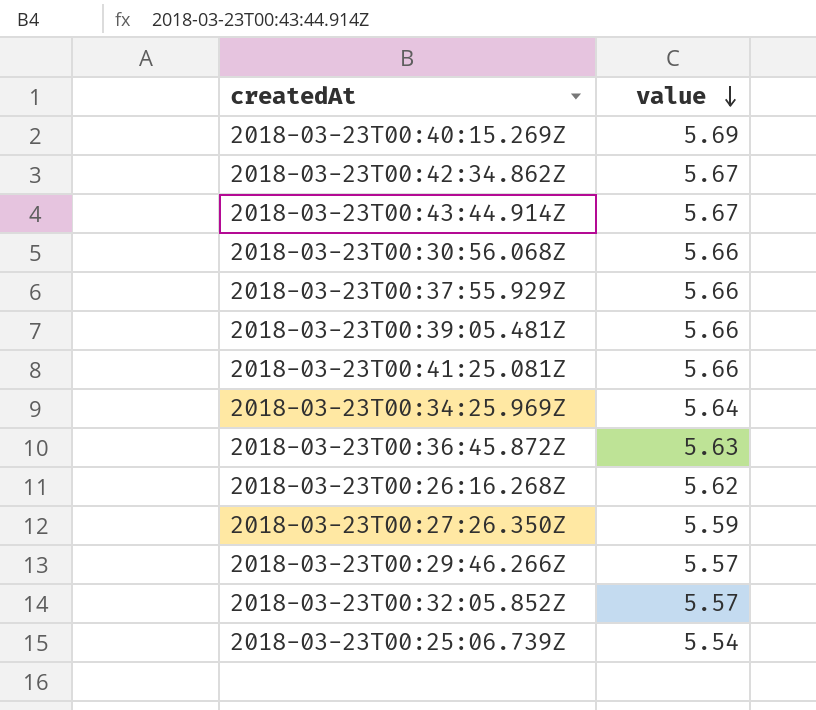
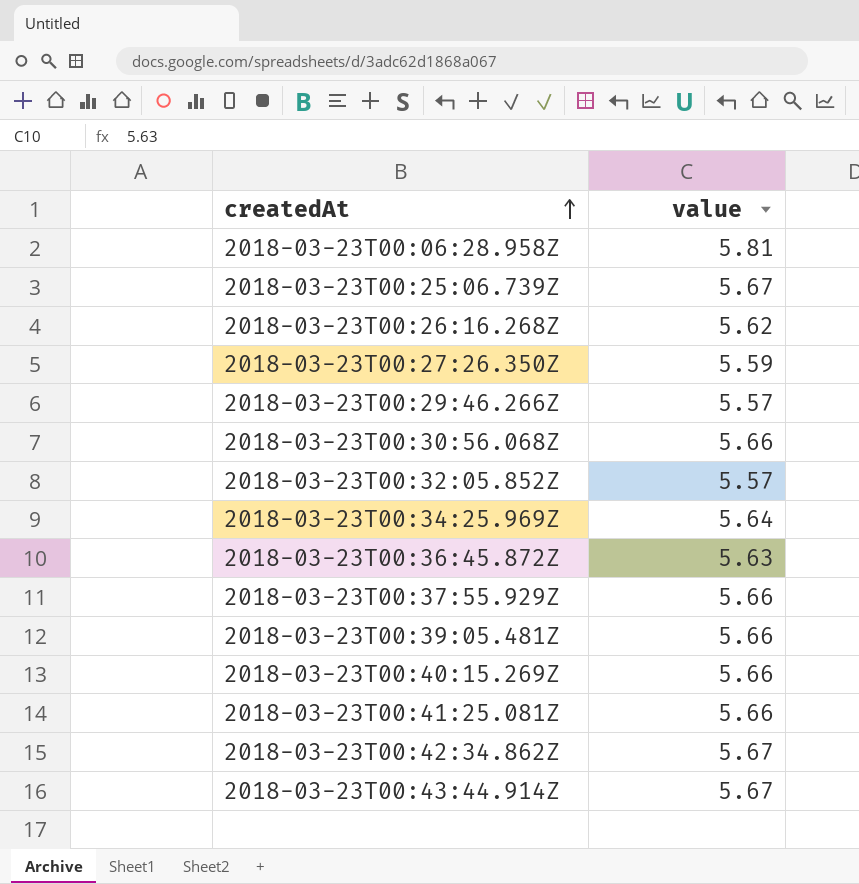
row order: value descending -> createdAt ascending
row 2018-03-23T00:06:28.958Z: none -> 5.81
2018-03-23T00:25:06.739Z | value: 5.54 -> 5.67
2018-03-23T00:40:15.269Z | value: 5.69 -> 5.66

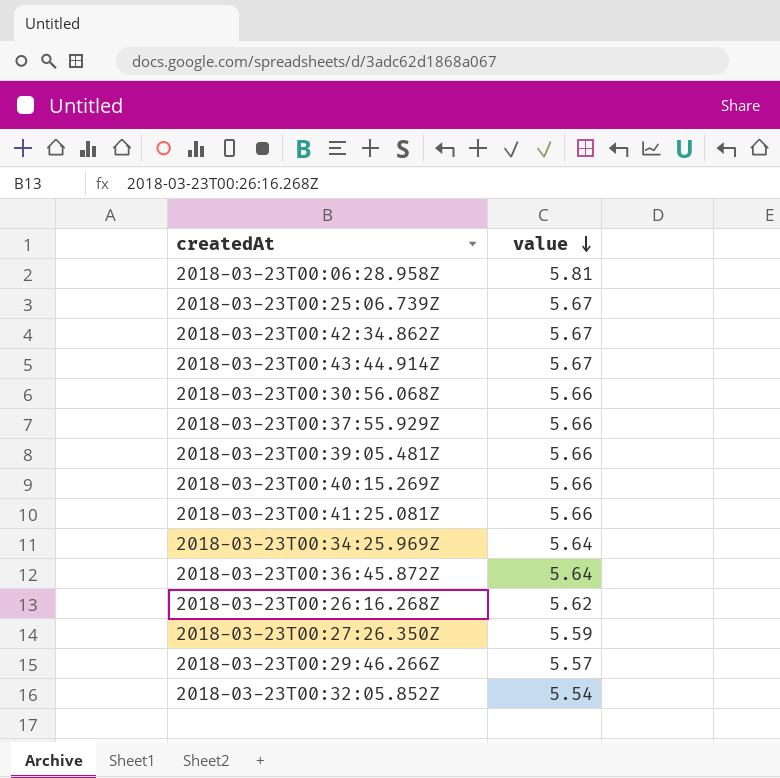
row order: createdAt ascending -> value descending
2018-03-23T00:36:45.872Z | value: 5.63 -> 5.64
2018-03-23T00:32:05.852Z | value: 5.57 -> 5.54

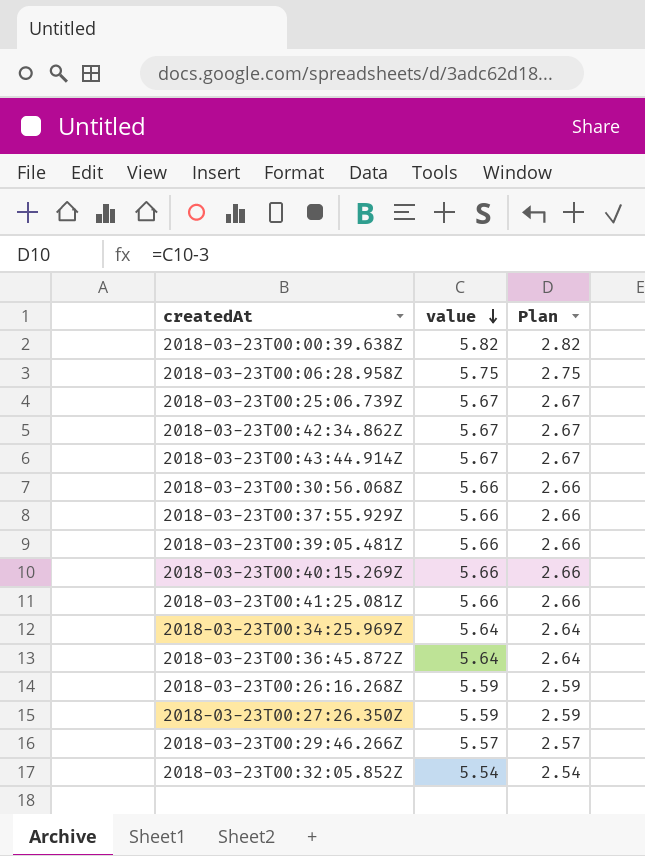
column Plan | formula: none -> [value] - 3
row 2018-03-23T00:00:39.638Z: none -> 5.82 | 2.82
2018-03-23T00:06:28.958Z | value: 5.81 -> 5.75
2018-03-23T00:26:16.268Z | value: 5.62 -> 5.59

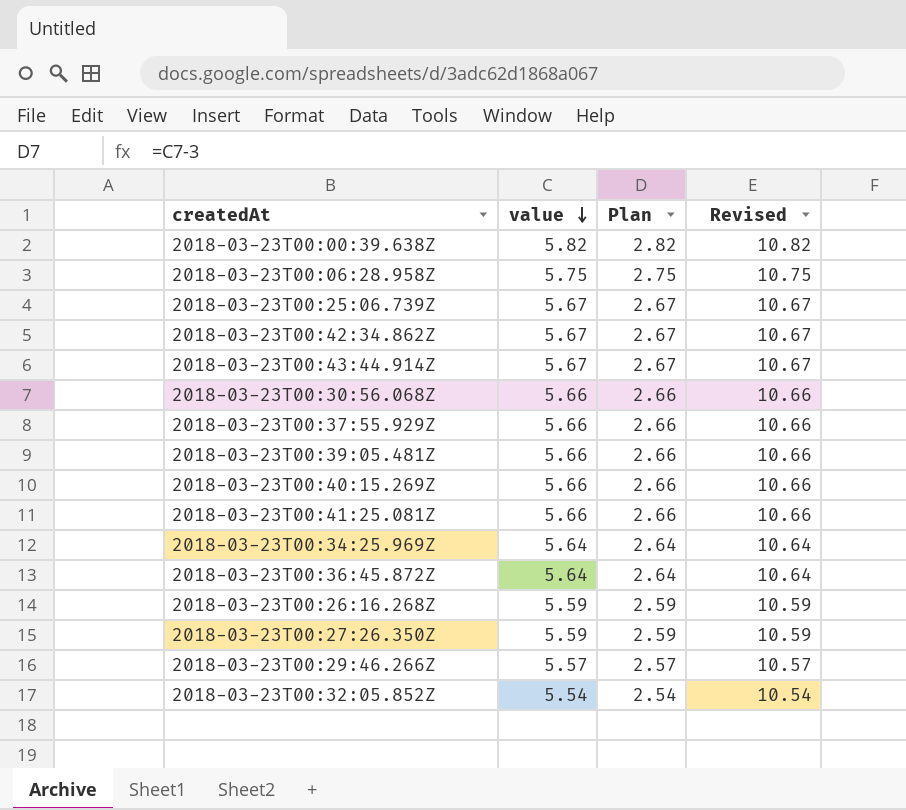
column Revised | formula: none -> [value] + 5

